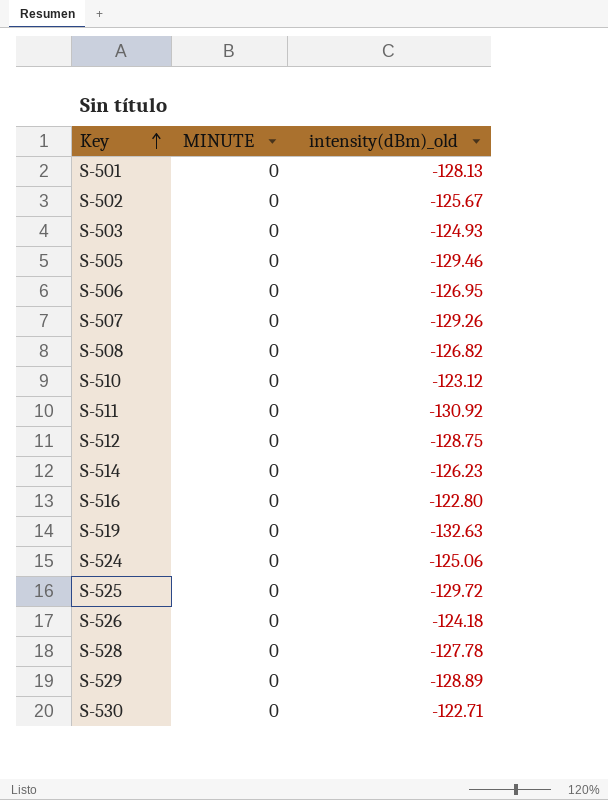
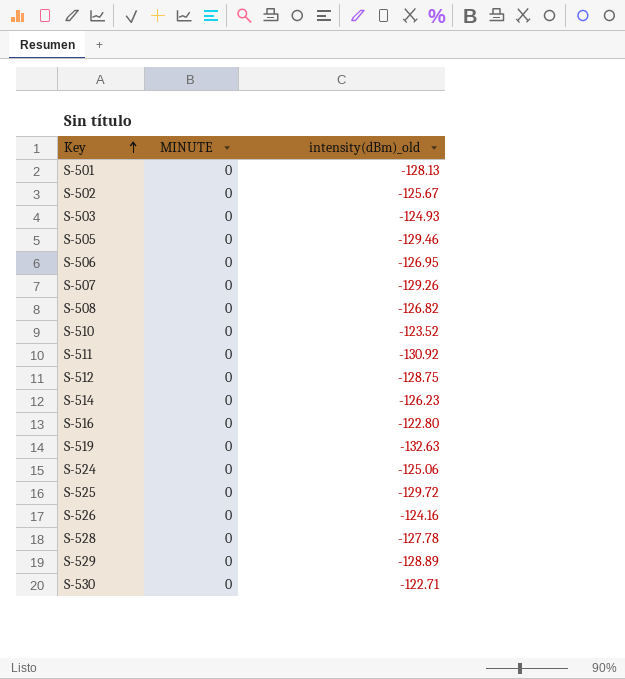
S-510 | intensity(dBm)_old: -123.12 -> -123.52
S-526 | intensity(dBm)_old: -124.18 -> -124.16

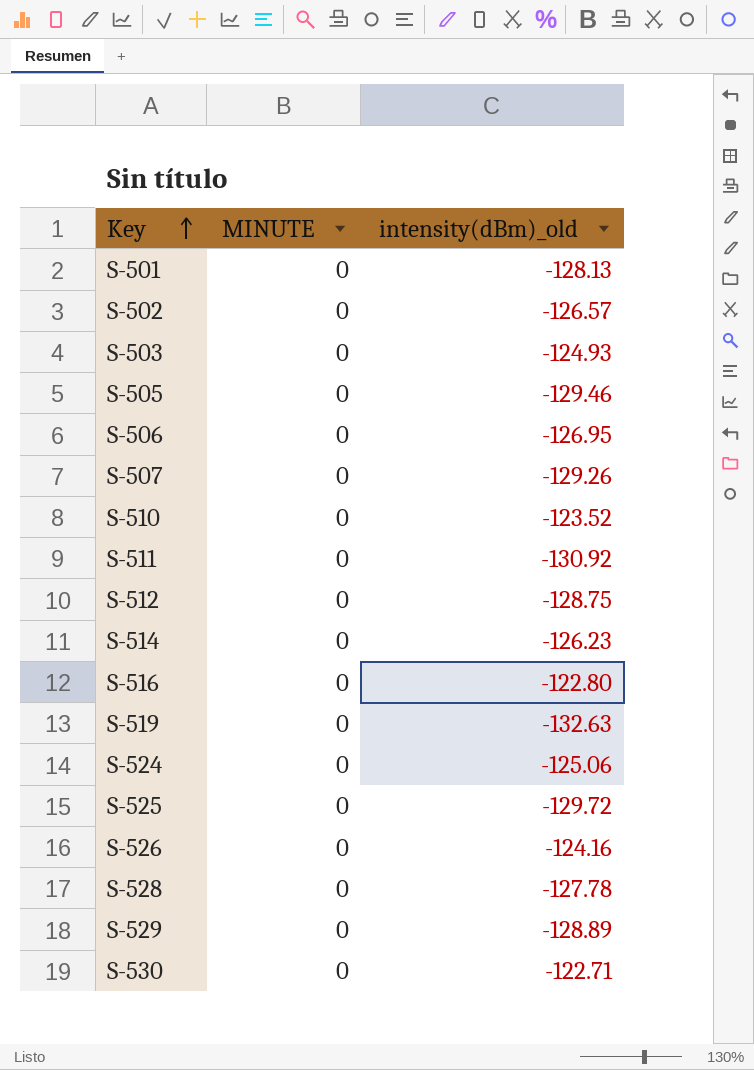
row S-508: 0 | -126.82 -> none
S-502 | intensity(dBm)_old: -125.67 -> -126.57

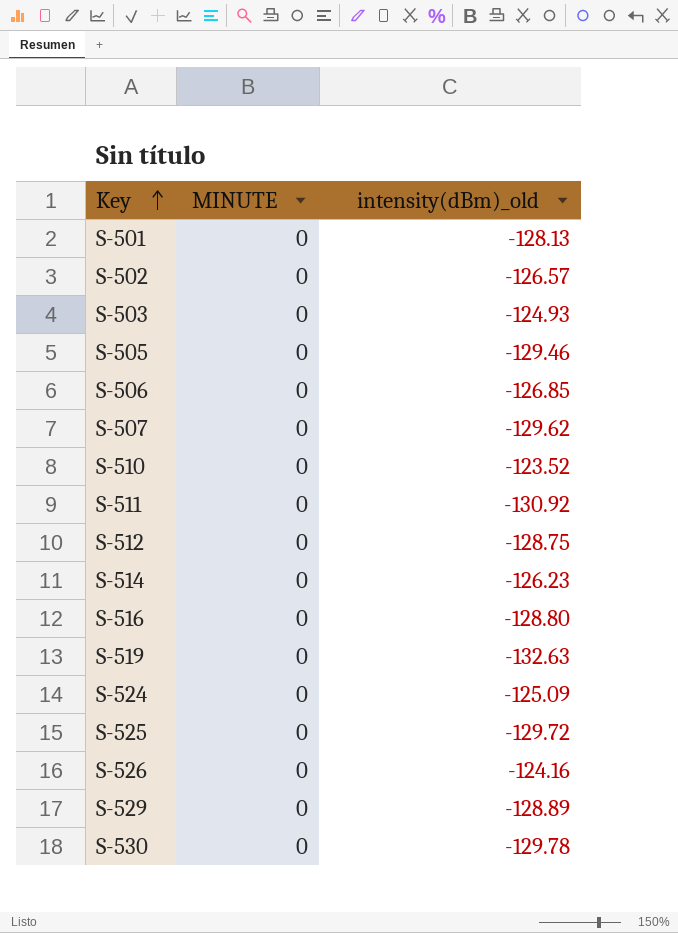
row S-528: 0 | -127.78 -> none
S-506 | intensity(dBm)_old: -126.95 -> -126.85
S-507 | intensity(dBm)_old: -129.26 -> -129.62
S-516 | intensity(dBm)_old: -122.80 -> -128.80
S-524 | intensity(dBm)_old: -125.06 -> -125.09
S-530 | intensity(dBm)_old: -122.71 -> -129.78

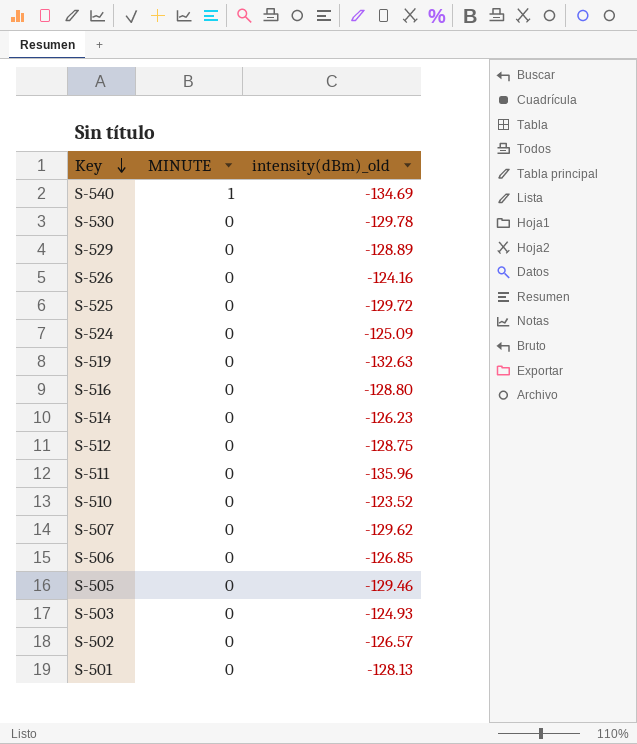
row order: Key ascending -> Key descending
row S-540: none -> 1 | -134.69
S-511 | intensity(dBm)_old: -130.92 -> -135.96

